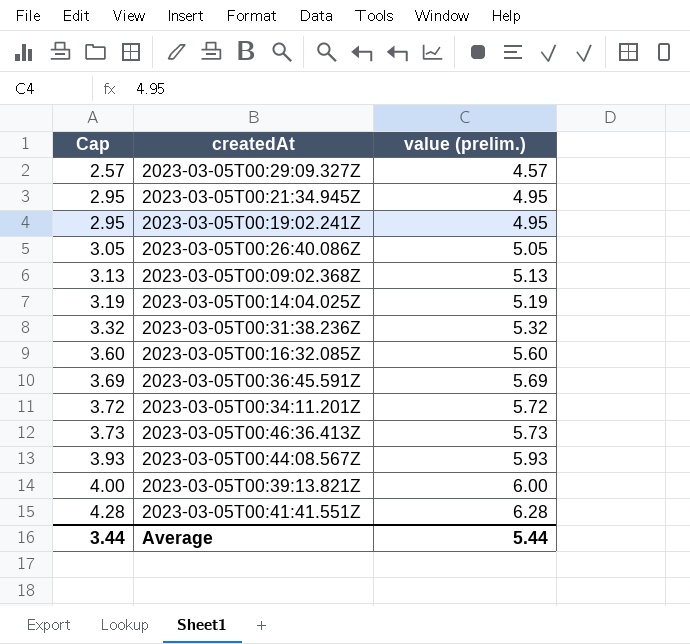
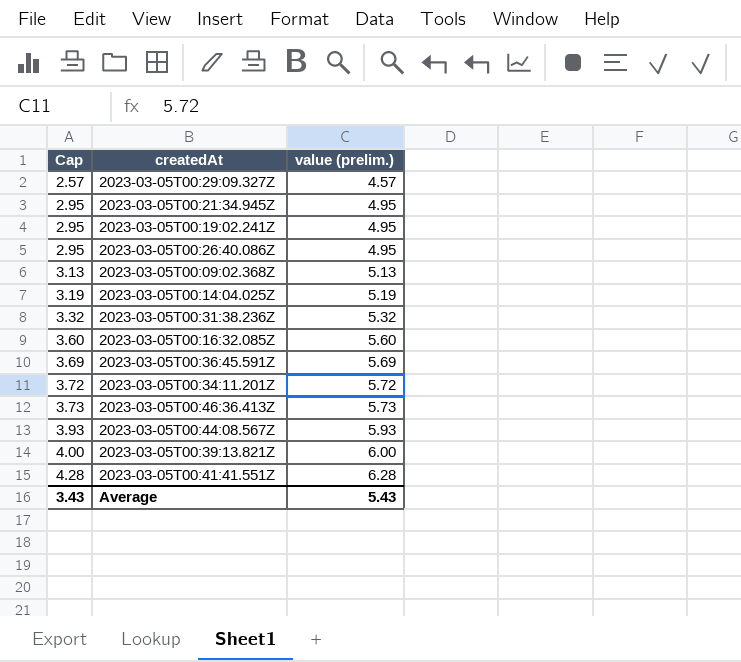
2023-03-05T00:26:40.086Z | Cap: 3.05 -> 2.95
2023-03-05T00:26:40.086Z | value (prelim.): 5.05 -> 4.95
Average | Cap: 3.44 -> 3.43
Average | value (prelim.): 5.44 -> 5.43

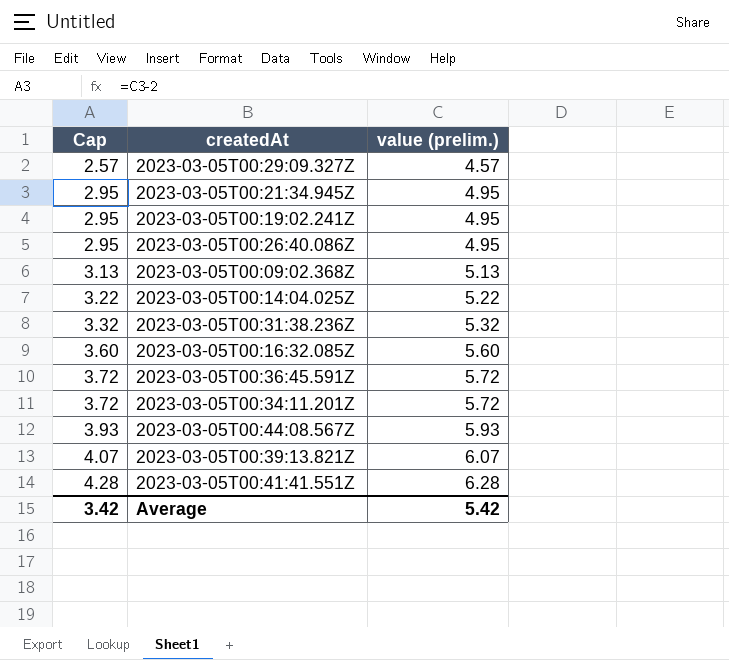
row 2023-03-05T00:46:36.413Z: 3.73 | 5.73 -> none
2023-03-05T00:14:04.025Z | Cap: 3.19 -> 3.22
2023-03-05T00:14:04.025Z | value (prelim.): 5.19 -> 5.22
2023-03-05T00:36:45.591Z | Cap: 3.69 -> 3.72
2023-03-05T00:36:45.591Z | value (prelim.): 5.69 -> 5.72
2023-03-05T00:39:13.821Z | Cap: 4.00 -> 4.07
2023-03-05T00:39:13.821Z | value (prelim.): 6.00 -> 6.07
Average | Cap: 3.43 -> 3.42
Average | value (prelim.): 5.43 -> 5.42

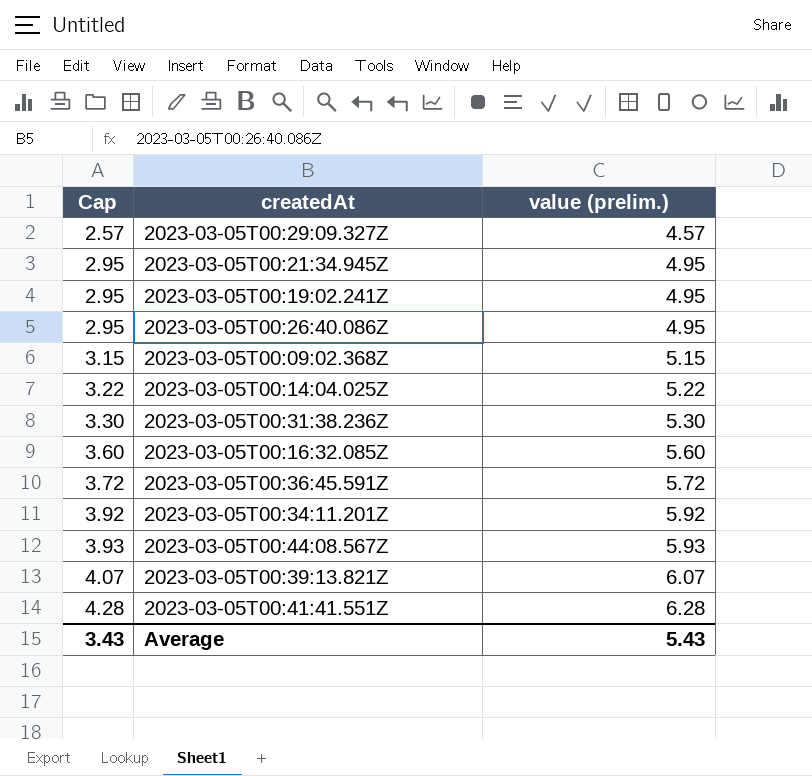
2023-03-05T00:09:02.368Z | Cap: 3.13 -> 3.15
2023-03-05T00:09:02.368Z | value (prelim.): 5.13 -> 5.15
2023-03-05T00:31:38.236Z | Cap: 3.32 -> 3.30
2023-03-05T00:31:38.236Z | value (prelim.): 5.32 -> 5.30
2023-03-05T00:34:11.201Z | Cap: 3.72 -> 3.92
2023-03-05T00:34:11.201Z | value (prelim.): 5.72 -> 5.92
Average | Cap: 3.42 -> 3.43
Average | value (prelim.): 5.42 -> 5.43

